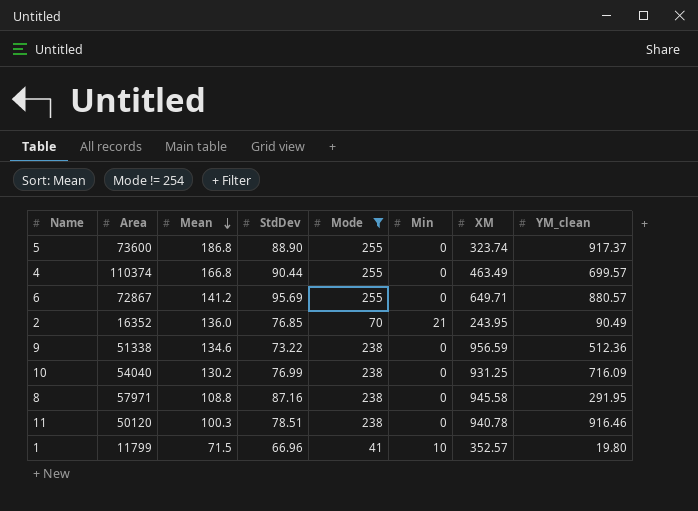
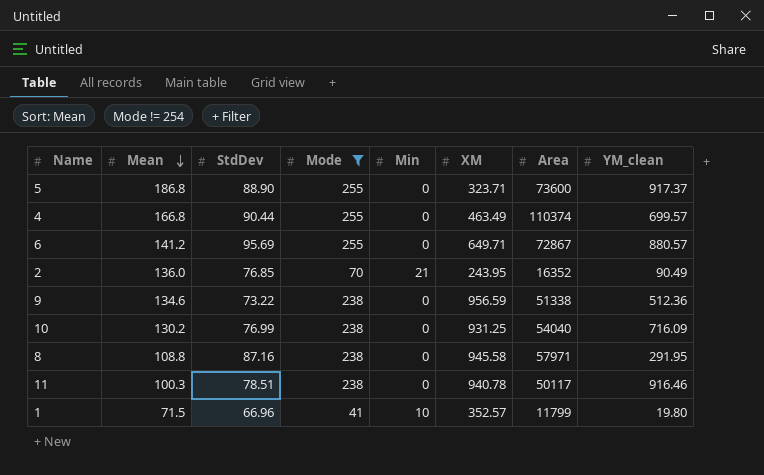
column Area | position: 2 -> 7
5 | XM: 323.74 -> 323.71
11 | Area: 50120 -> 50117

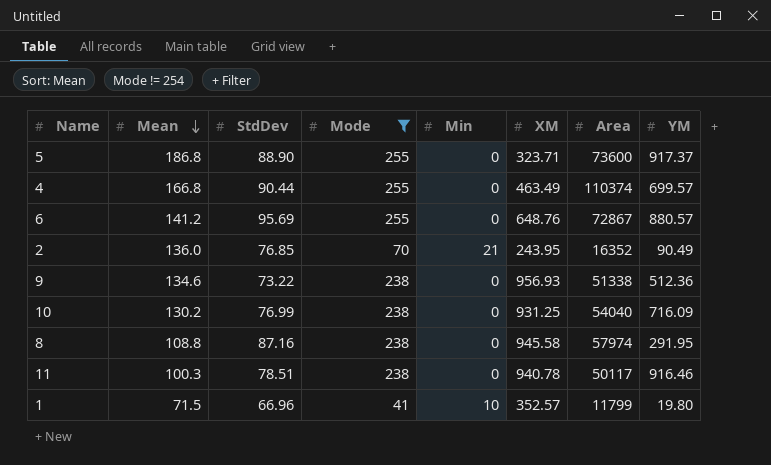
column name: YM_clean -> YM
6 | XM: 649.71 -> 648.76
9 | XM: 956.59 -> 956.93
8 | Area: 57971 -> 57974

